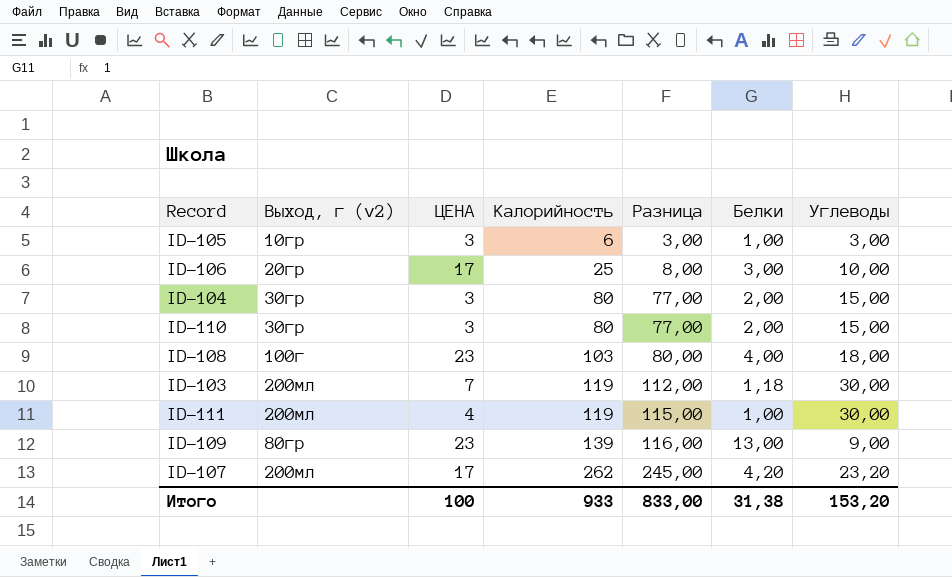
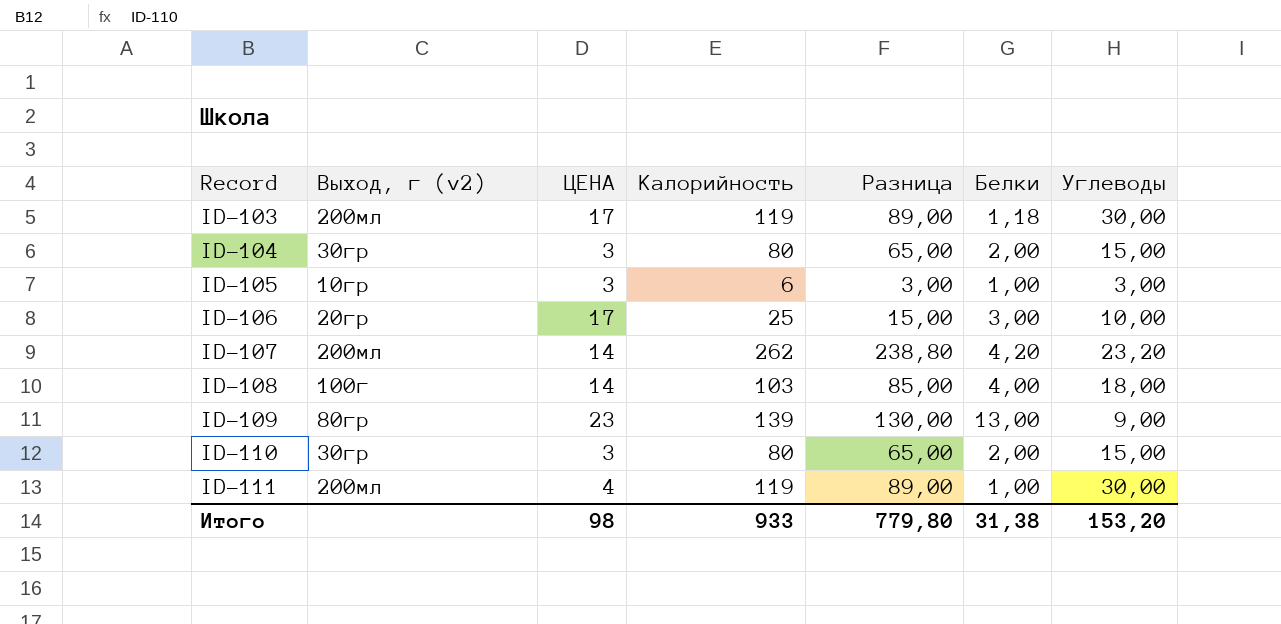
row order: Калорийность ascending -> Record ascending
column Разница | formula: [Калорийность] - [ЦЕНА] -> [Калорийность] - [Углеводы]
ID-103 | ЦЕНА: 7 -> 17
ID-107 | ЦЕНА: 17 -> 14
ID-108 | ЦЕНА: 23 -> 14
Итого | ЦЕНА: 100 -> 98
Итого | Разница: 833,00 -> 779,80

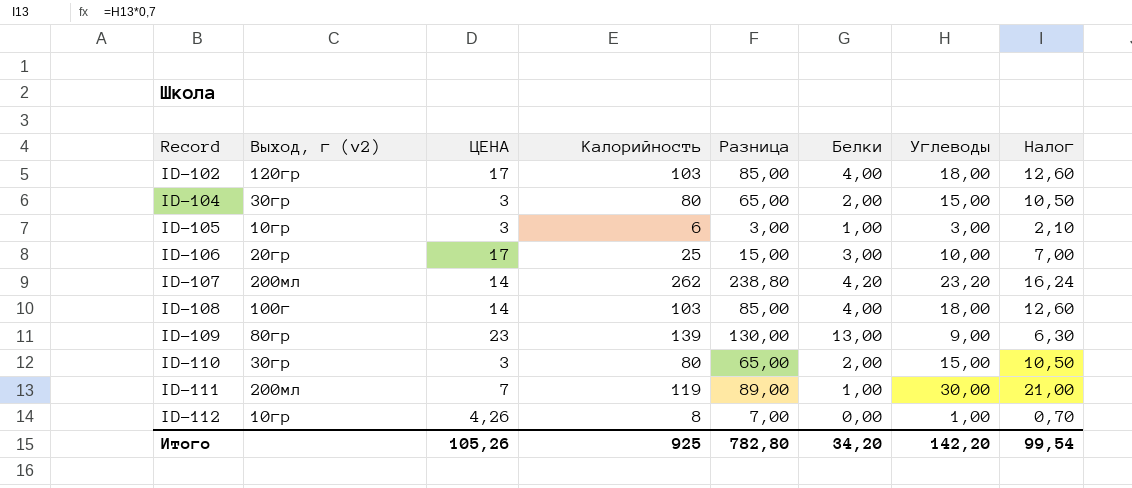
column Налог | formula: none -> [Углеводы] * 0,7
row ID-103: 200мл | 17 | 119 | 89,00 | 1,18 | 30,00 -> none
row ID-102: none -> 120гр | 17 | 103 | 85,00 | 4,00 | 18,00 | 12,60
ID-111 | ЦЕНА: 4 -> 7
row ID-112: none -> 10гр | 4,26 | 8 | 7,00 | 0,00 | 1,00 | 0,70
Итого | ЦЕНА: 98 -> 105,26
Итого | Калорийность: 933 -> 925
Итого | Разница: 779,80 -> 782,80
Итого | Белки: 31,38 -> 34,20
Итого | Углеводы: 153,20 -> 142,20

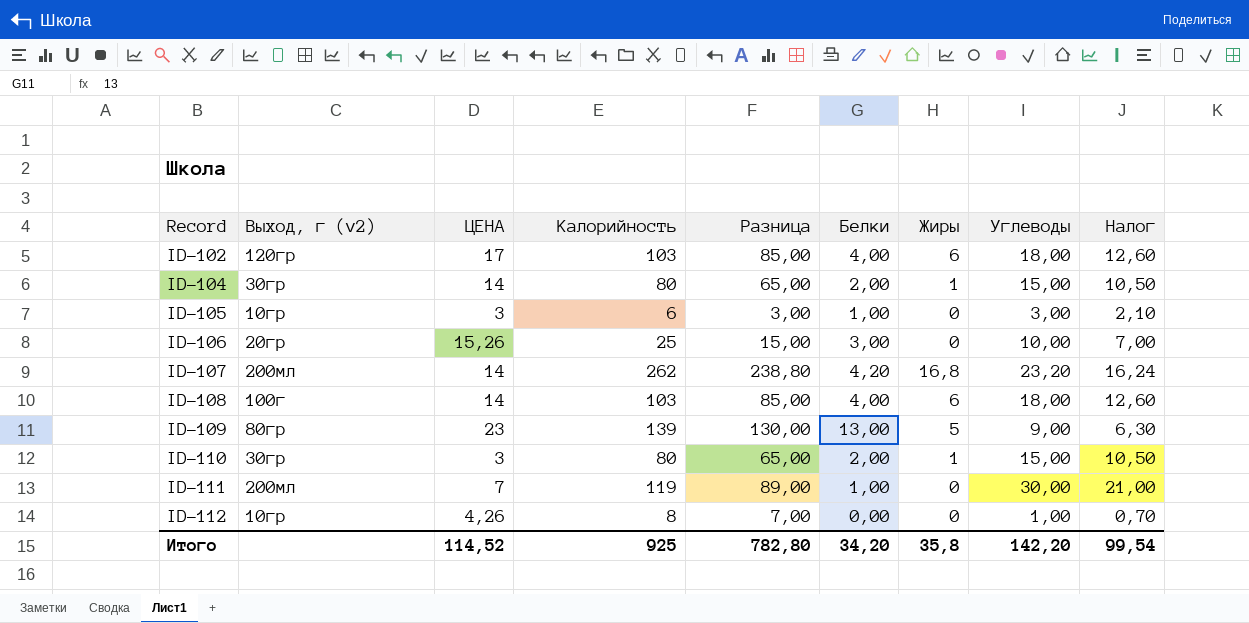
column Жиры | position: none -> 7
ID-104 | ЦЕНА: 3 -> 14
ID-106 | ЦЕНА: 17 -> 15,26
Итого | ЦЕНА: 105,26 -> 114,52

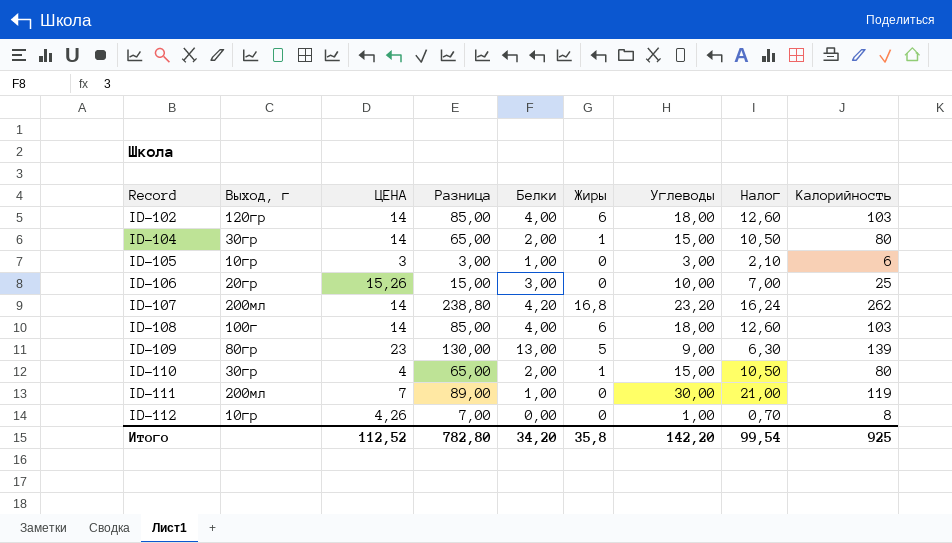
column name: Выход, г (v2) -> Выход, г
column Калорийность | position: 4 -> 9
ID-102 | ЦЕНА: 17 -> 14
ID-110 | ЦЕНА: 3 -> 4
Итого | ЦЕНА: 114,52 -> 112,52

